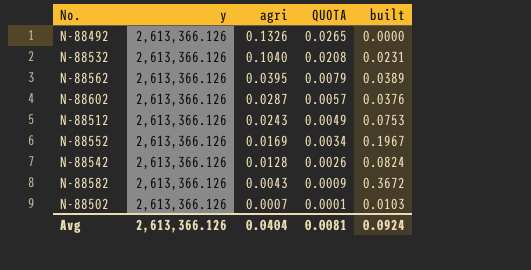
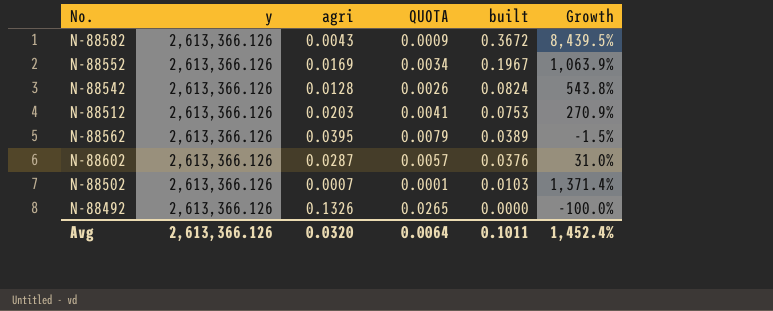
row order: agri descending -> built descending
column Growth | formula: none -> ([built] - [agri]) / [agri]
row N-88532: 2,613,366.126 | 0.1040 | 0.0208 | 0.0231 -> none
N-88512 | agri: 0.0243 -> 0.0203
N-88512 | QUOTA: 0.0049 -> 0.0041
Avg | agri: 0.0404 -> 0.0320
Avg | QUOTA: 0.0081 -> 0.0064
Avg | built: 0.0924 -> 0.1011

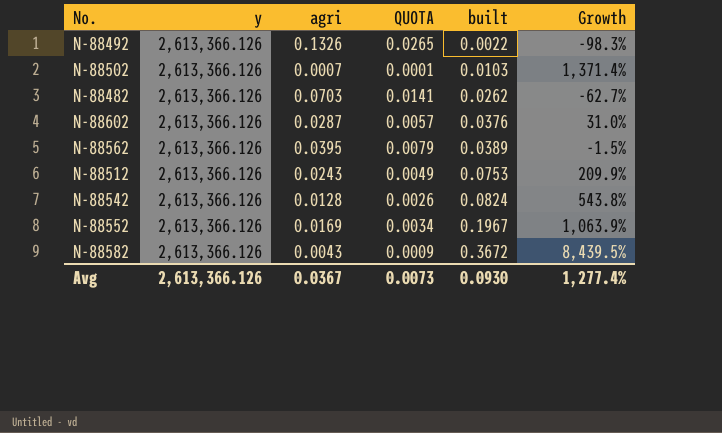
row order: built descending -> built ascending
N-88492 | built: 0.0000 -> 0.0022
N-88492 | Growth: -100.0% -> -98.3%
row N-88482: none -> 2,613,366.126 | 0.0703 | 0.0141 | 0.0262 | -62.7%
N-88512 | agri: 0.0203 -> 0.0243
N-88512 | QUOTA: 0.0041 -> 0.0049
N-88512 | Growth: 270.9% -> 209.9%
Avg | agri: 0.0320 -> 0.0367
Avg | QUOTA: 0.0064 -> 0.0073
Avg | built: 0.1011 -> 0.0930
Avg | Growth: 1,452.4% -> 1,277.4%

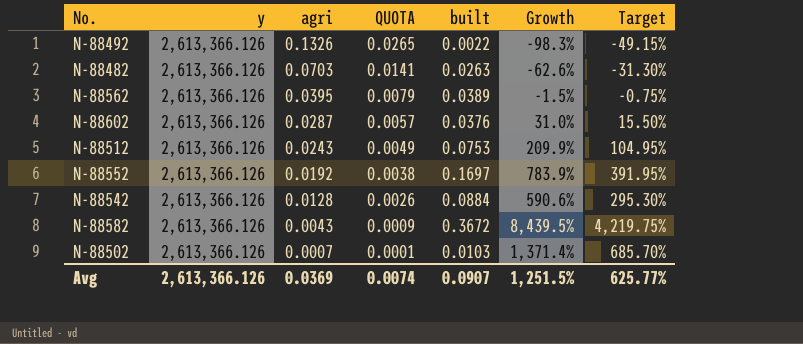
row order: built ascending -> agri descending
column Target | formula: none -> [Growth] * 0.5
N-88482 | built: 0.0262 -> 0.0263
N-88482 | Growth: -62.7% -> -62.6%
N-88552 | agri: 0.0169 -> 0.0192
N-88552 | QUOTA: 0.0034 -> 0.0038
N-88552 | built: 0.1967 -> 0.1697
N-88552 | Growth: 1,063.9% -> 783.9%
N-88542 | built: 0.0824 -> 0.0884
N-88542 | Growth: 543.8% -> 590.6%
Avg | agri: 0.0367 -> 0.0369
Avg | QUOTA: 0.0073 -> 0.0074
Avg | built: 0.0930 -> 0.0907
Avg | Growth: 1,277.4% -> 1,251.5%

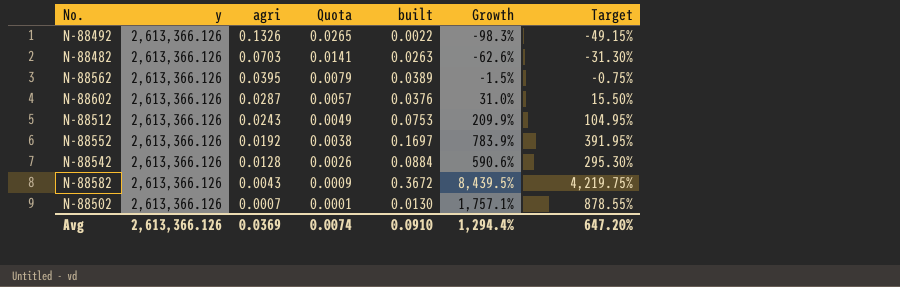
column name: QUOTA -> Quota
N-88502 | built: 0.0103 -> 0.0130
N-88502 | Growth: 1,371.4% -> 1,757.1%
N-88502 | Target: 685.70% -> 878.55%
Avg | built: 0.0907 -> 0.0910
Avg | Growth: 1,251.5% -> 1,294.4%
Avg | Target: 625.77% -> 647.20%

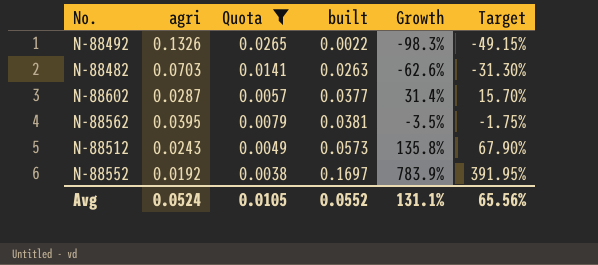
filter: none -> Quota >= 0.0038
row order: agri descending -> built ascending
column y | position: 2 -> none
N-88602 | built: 0.0376 -> 0.0377
N-88602 | Growth: 31.0% -> 31.4%
N-88602 | Target: 15.50% -> 15.70%
N-88562 | built: 0.0389 -> 0.0381
N-88562 | Growth: -1.5% -> -3.5%
N-88562 | Target: -0.75% -> -1.75%
N-88512 | built: 0.0753 -> 0.0573
N-88512 | Growth: 209.9% -> 135.8%
N-88512 | Target: 104.95% -> 67.90%
Avg | agri: 0.0369 -> 0.0524
Avg | Quota: 0.0074 -> 0.0105
Avg | built: 0.0910 -> 0.0552
Avg | Growth: 1,294.4% -> 131.1%
Avg | Target: 647.20% -> 65.56%

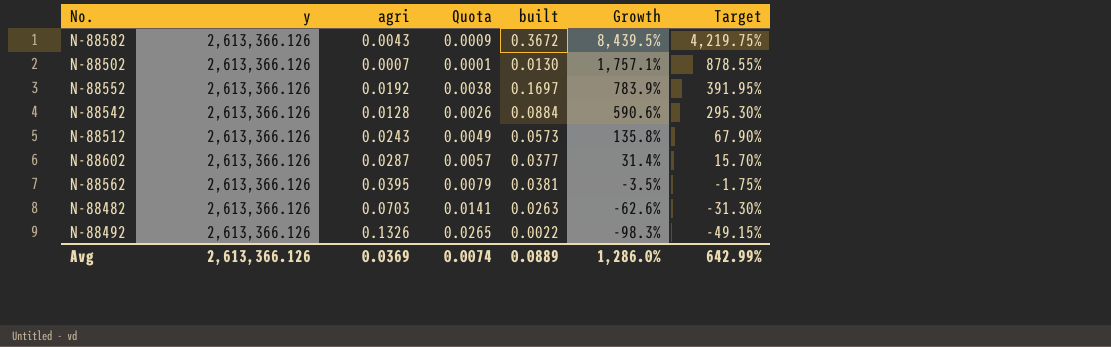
filter: Quota >= 0.0038 -> none
row order: built ascending -> Growth descending
column y | position: none -> 2
Avg | agri: 0.0524 -> 0.0369
Avg | Quota: 0.0105 -> 0.0074
Avg | built: 0.0552 -> 0.0889
Avg | Growth: 131.1% -> 1,286.0%
Avg | Target: 65.56% -> 642.99%

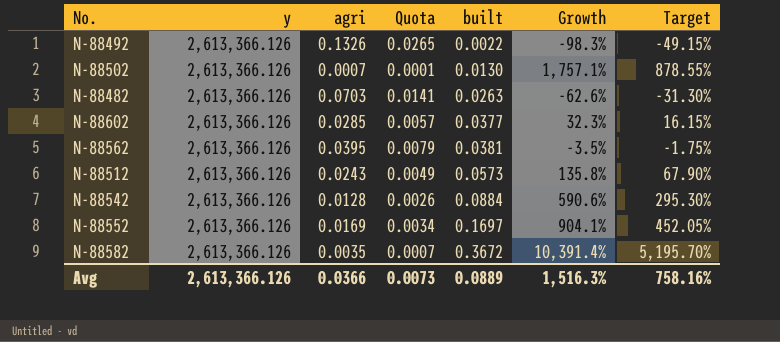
row order: Growth descending -> built ascending
N-88602 | agri: 0.0287 -> 0.0285
N-88602 | Growth: 31.4% -> 32.3%
N-88602 | Target: 15.70% -> 16.15%
N-88552 | agri: 0.0192 -> 0.0169
N-88552 | Quota: 0.0038 -> 0.0034
N-88552 | Growth: 783.9% -> 904.1%
N-88552 | Target: 391.95% -> 452.05%
N-88582 | agri: 0.0043 -> 0.0035
N-88582 | Quota: 0.0009 -> 0.0007
N-88582 | Growth: 8,439.5% -> 10,391.4%
N-88582 | Target: 4,219.75% -> 5,195.70%
Avg | agri: 0.0369 -> 0.0366
Avg | Quota: 0.0074 -> 0.0073
Avg | Growth: 1,286.0% -> 1,516.3%
Avg | Target: 642.99% -> 758.16%

